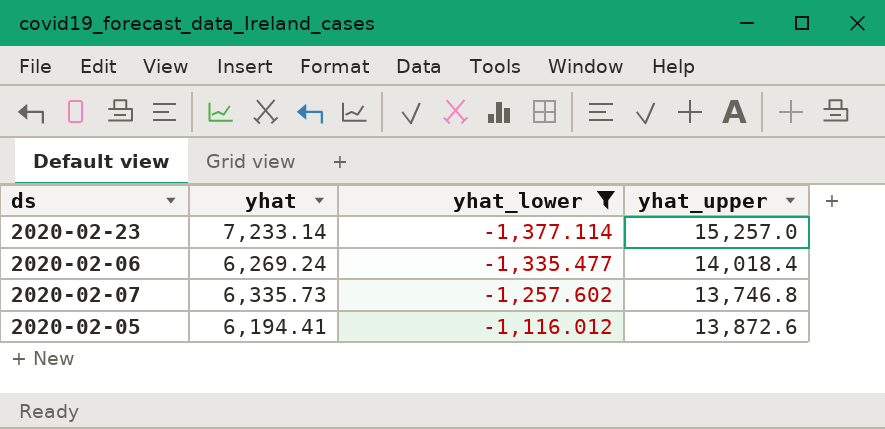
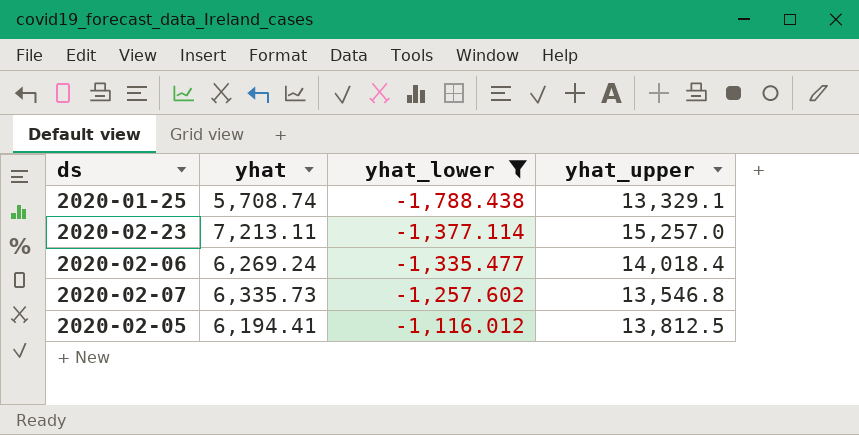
row 2020-01-25: none -> 5,708.74 | -1,788.438 | 13,329.1
2020-02-23 | yhat: 7,233.14 -> 7,213.11
2020-02-07 | yhat_upper: 13,746.8 -> 13,546.8
2020-02-05 | yhat_upper: 13,872.6 -> 13,812.5

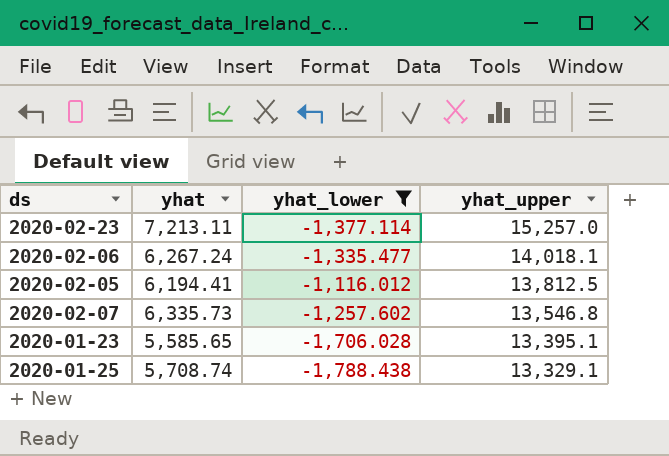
row order: yhat_lower ascending -> yhat_upper descending
2020-02-06 | yhat: 6,269.24 -> 6,267.24
2020-02-06 | yhat_upper: 14,018.4 -> 14,018.1
row 2020-01-23: none -> 5,585.65 | -1,706.028 | 13,395.1

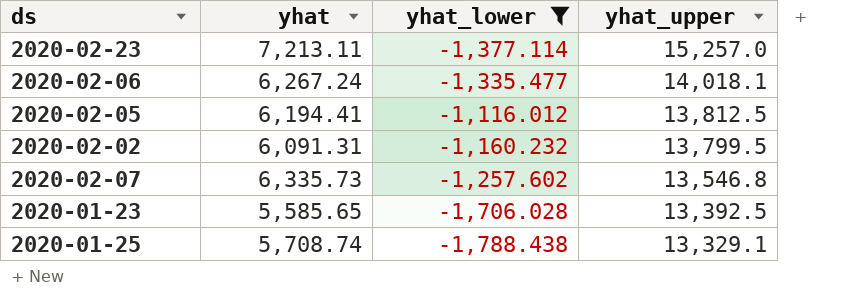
row 2020-02-02: none -> 6,091.31 | -1,160.232 | 13,799.5
2020-01-23 | yhat_upper: 13,395.1 -> 13,392.5

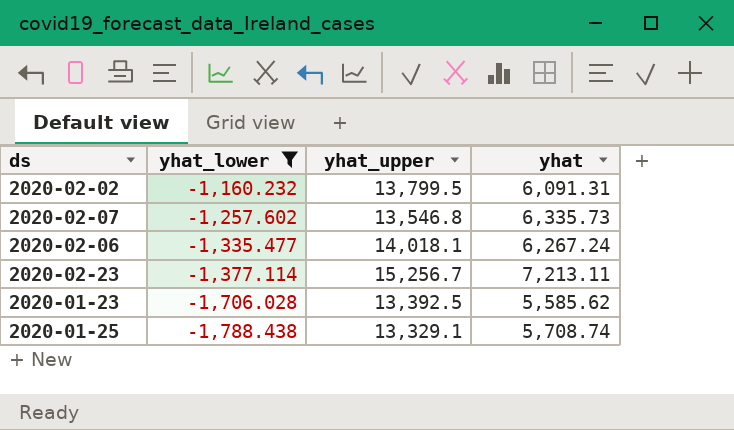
row order: yhat_upper descending -> yhat_lower descending
column yhat | position: 2 -> 4
row 2020-02-05: 6,194.41 | -1,116.012 | 13,812.5 -> none
2020-02-23 | yhat_upper: 15,257.0 -> 15,256.7
2020-01-23 | yhat: 5,585.65 -> 5,585.62

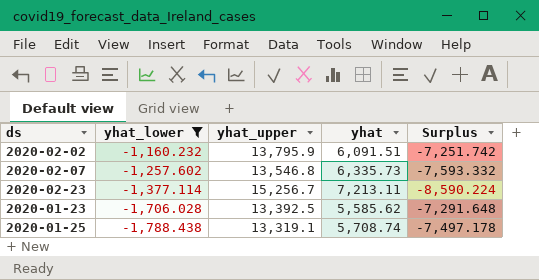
column Surplus | formula: none -> [yhat_lower] - [yhat]
row 2020-02-06: -1,335.477 | 14,018.1 | 6,267.24 -> none
2020-02-02 | yhat_upper: 13,799.5 -> 13,795.9
2020-02-02 | yhat: 6,091.31 -> 6,091.51
2020-01-25 | yhat_upper: 13,329.1 -> 13,319.1

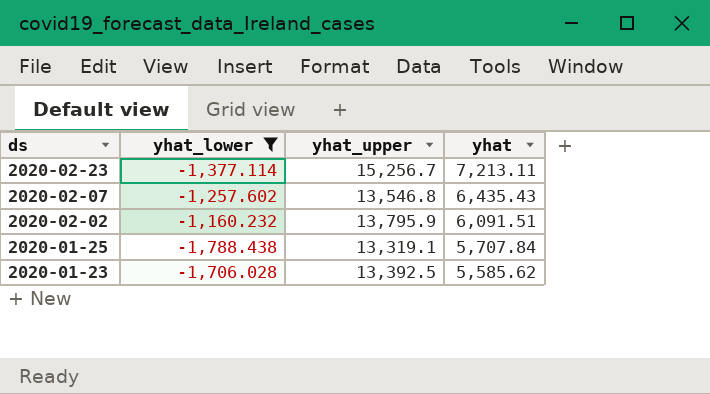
row order: yhat_lower descending -> ds descending
column Surplus | formula: [yhat_lower] - [yhat] -> none
2020-02-07 | yhat: 6,335.73 -> 6,435.43
2020-01-25 | yhat: 5,708.74 -> 5,707.84

